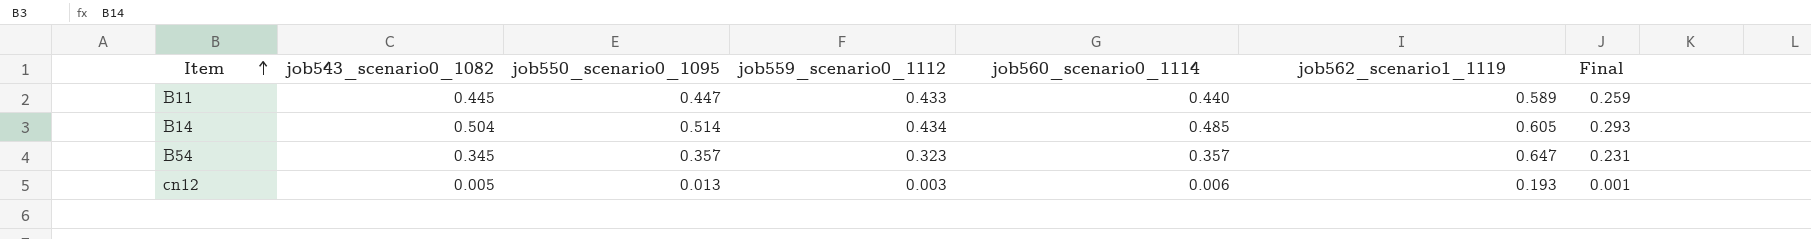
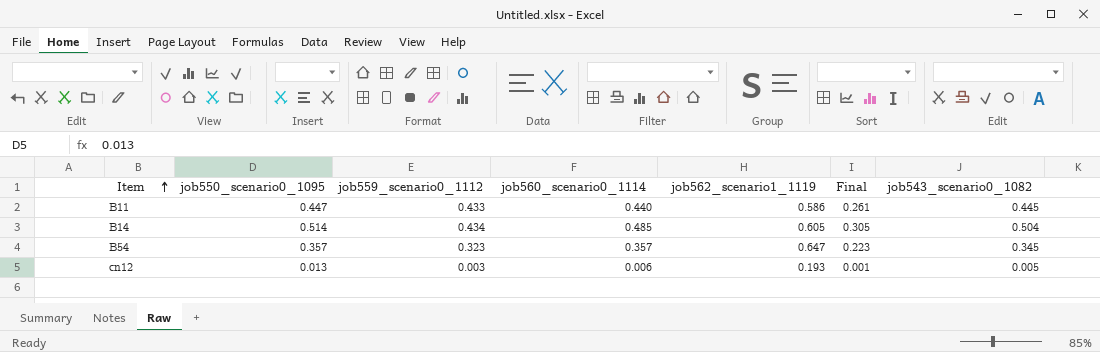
column Final | formula: [job560_scenario0_1114] * [job562_scenario1_1119] -> [job562_scenario1_1119] * [job543_scenario0_1082]
column job543_scenario0_1082 | position: 2 -> 7
B11 | job562_scenario1_1119: 0.589 -> 0.586

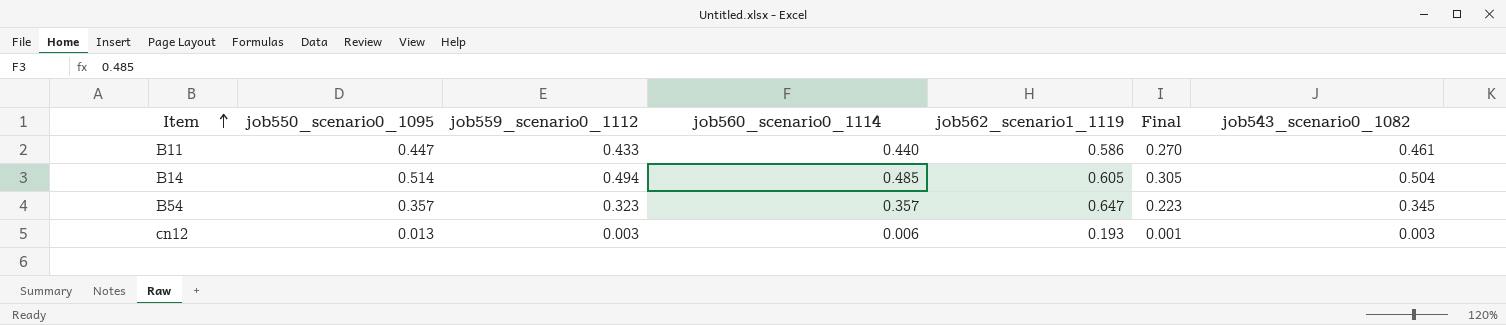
B11 | Final: 0.261 -> 0.270
B11 | job543_scenario0_1082: 0.445 -> 0.461
B14 | job559_scenario0_1112: 0.434 -> 0.494
cn12 | job543_scenario0_1082: 0.005 -> 0.003

